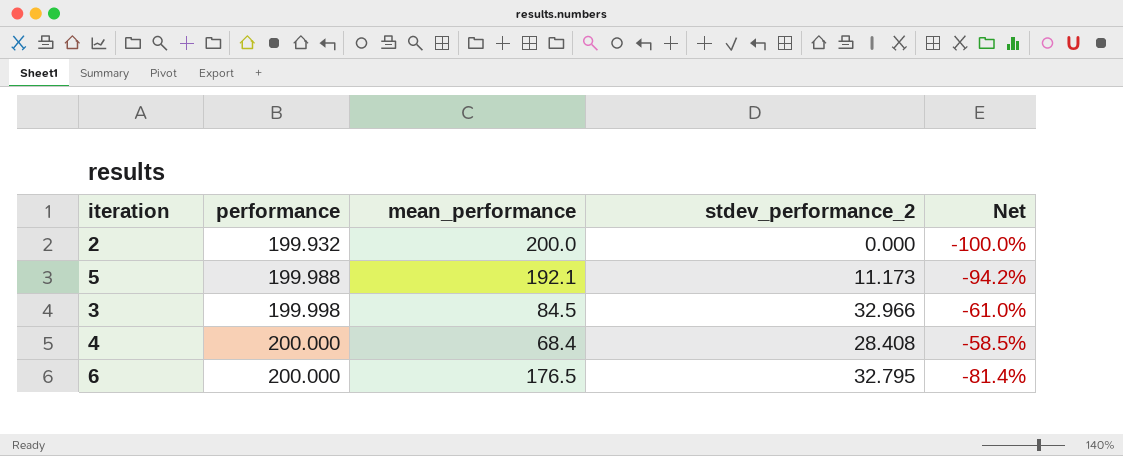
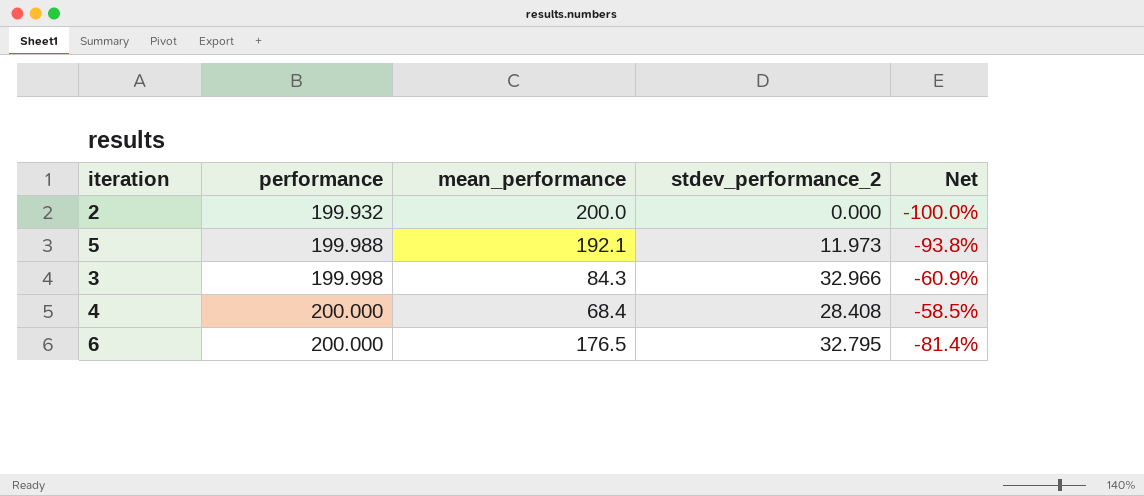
5 | stdev_performance_2: 11.173 -> 11.973
5 | Net: -94.2% -> -93.8%
3 | mean_performance: 84.5 -> 84.3
3 | Net: -61.0% -> -60.9%

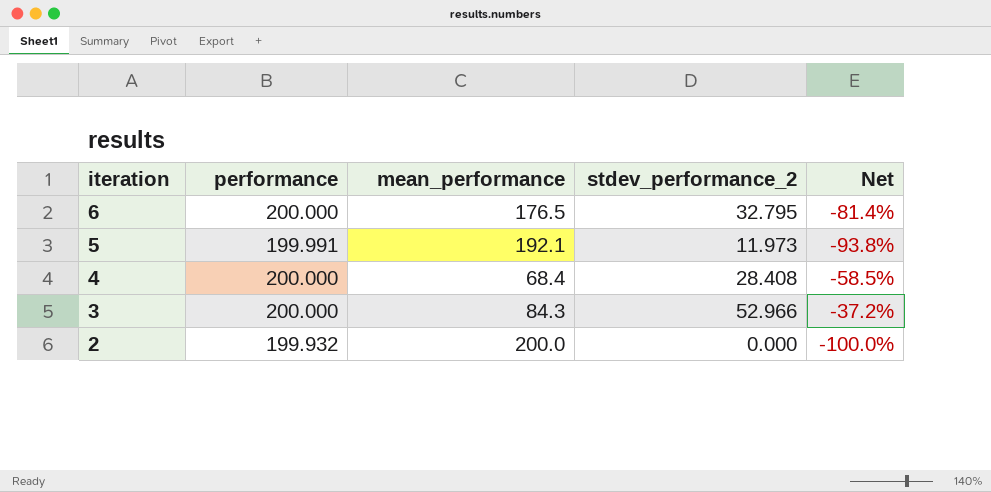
row order: performance ascending -> iteration descending
5 | performance: 199.988 -> 199.991
3 | performance: 199.998 -> 200.000
3 | stdev_performance_2: 32.966 -> 52.966
3 | Net: -60.9% -> -37.2%

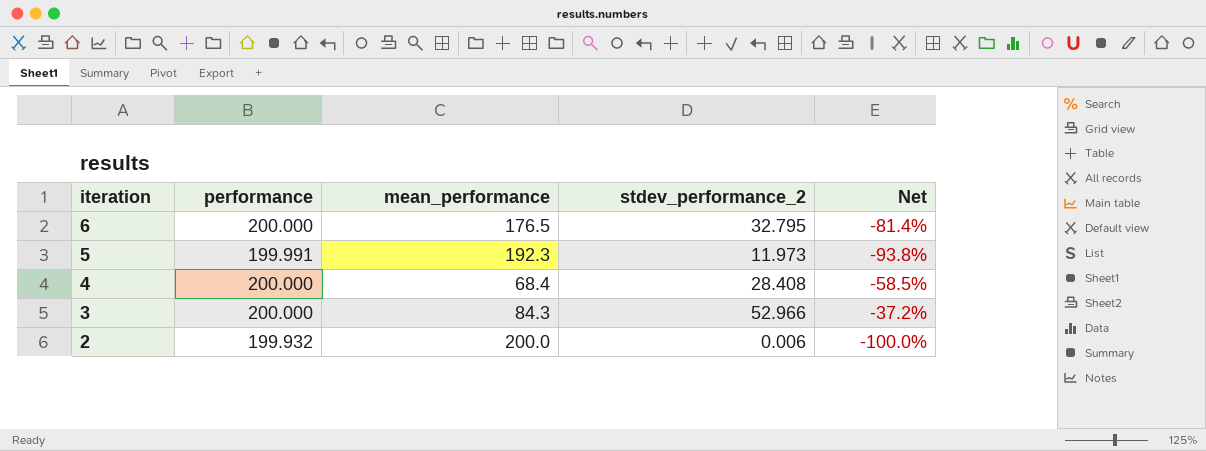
5 | mean_performance: 192.1 -> 192.3
2 | stdev_performance_2: 0.000 -> 0.006

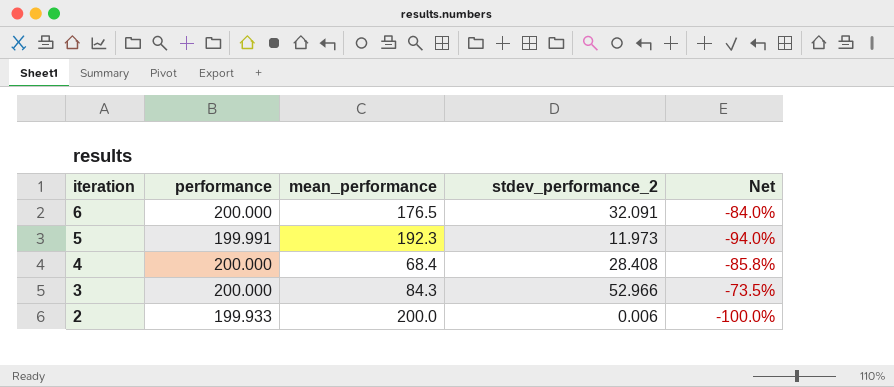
column Net | formula: ([stdev_performance_2] - [mean_performance]) / [mean_performance] -> ([stdev_performance_2] - [performance]) / [performance]
6 | stdev_performance_2: 32.795 -> 32.091
2 | performance: 199.932 -> 199.933

